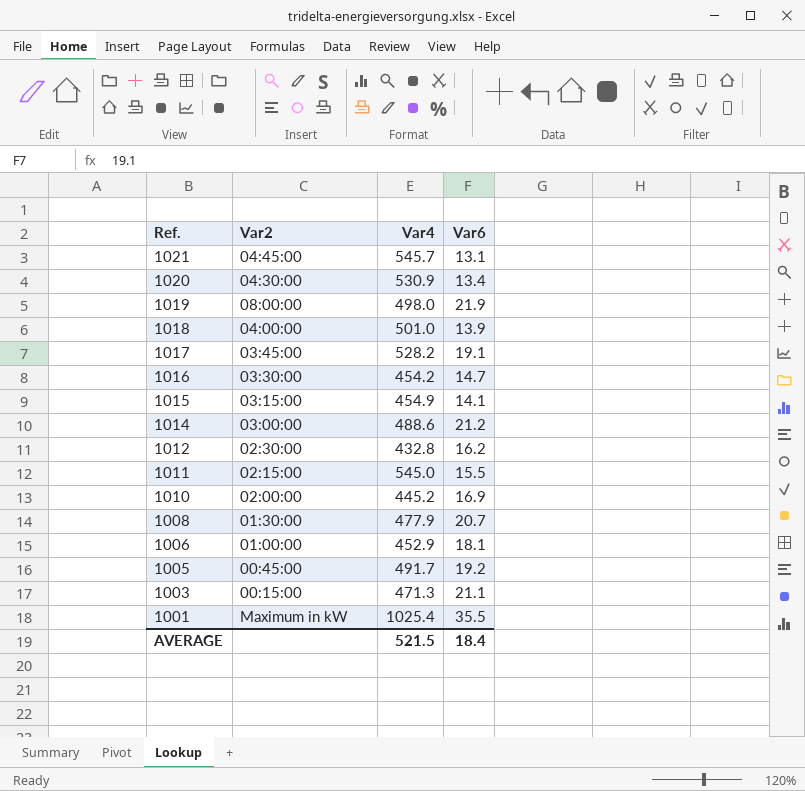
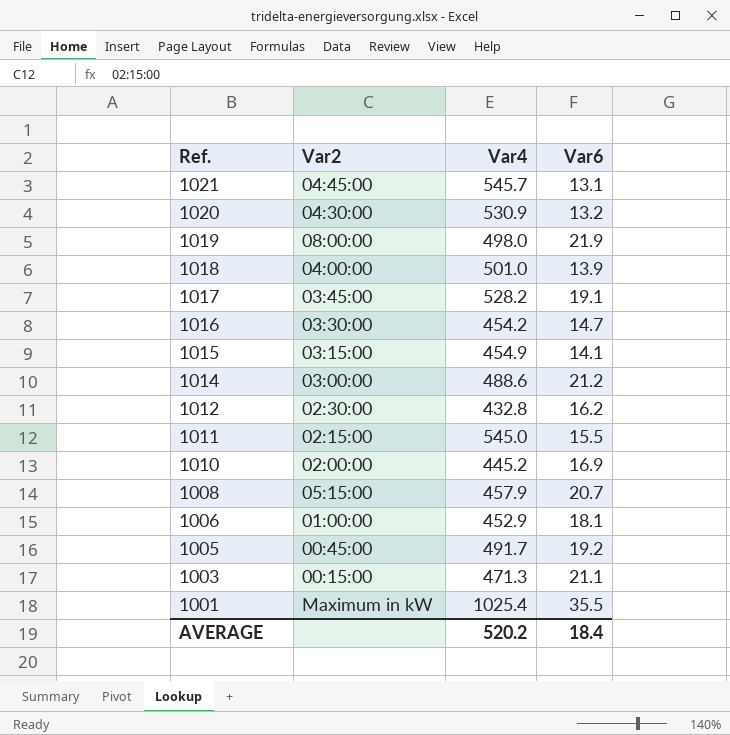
1020 | Var6: 13.4 -> 13.2
1008 | Var2: 01:30:00 -> 05:15:00
1008 | Var4: 477.9 -> 457.9
AVERAGE | Var4: 521.5 -> 520.2

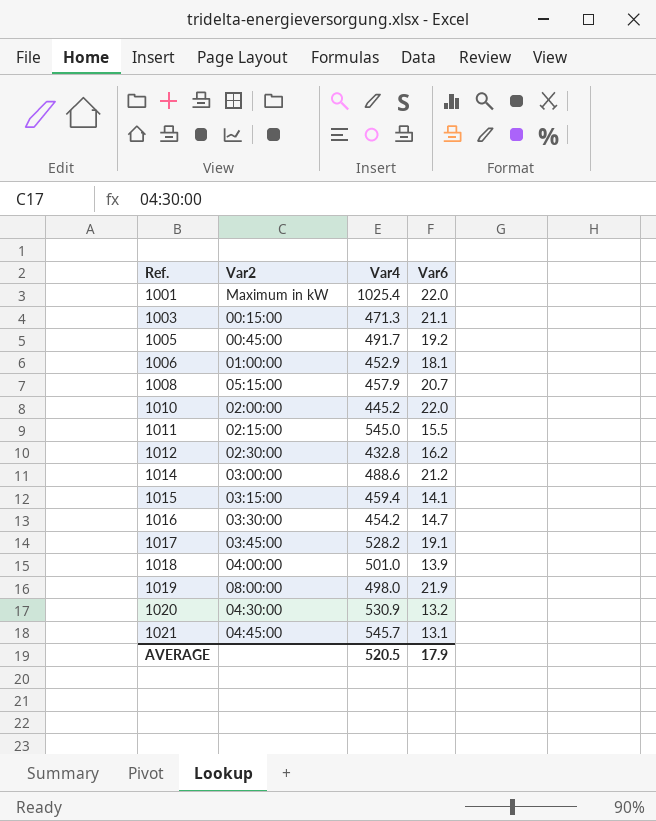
row order: Ref. descending -> Ref. ascending
1001 | Var6: 35.5 -> 22.0
1010 | Var6: 16.9 -> 22.0
1015 | Var4: 454.9 -> 459.4
AVERAGE | Var4: 520.2 -> 520.5
AVERAGE | Var6: 18.4 -> 17.9

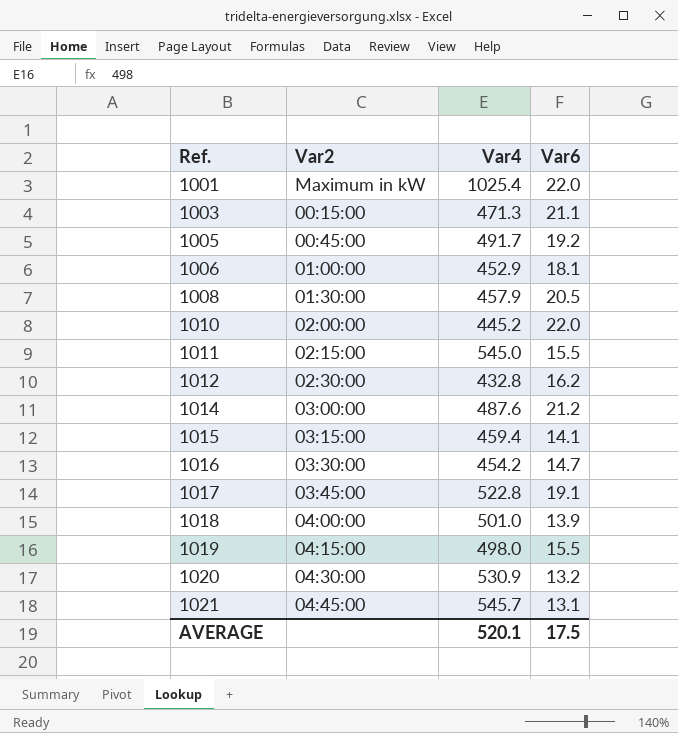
1008 | Var2: 05:15:00 -> 01:30:00
1008 | Var6: 20.7 -> 20.5
1014 | Var4: 488.6 -> 487.6
1017 | Var4: 528.2 -> 522.8
1019 | Var2: 08:00:00 -> 04:15:00
1019 | Var6: 21.9 -> 15.5
AVERAGE | Var4: 520.5 -> 520.1
AVERAGE | Var6: 17.9 -> 17.5

